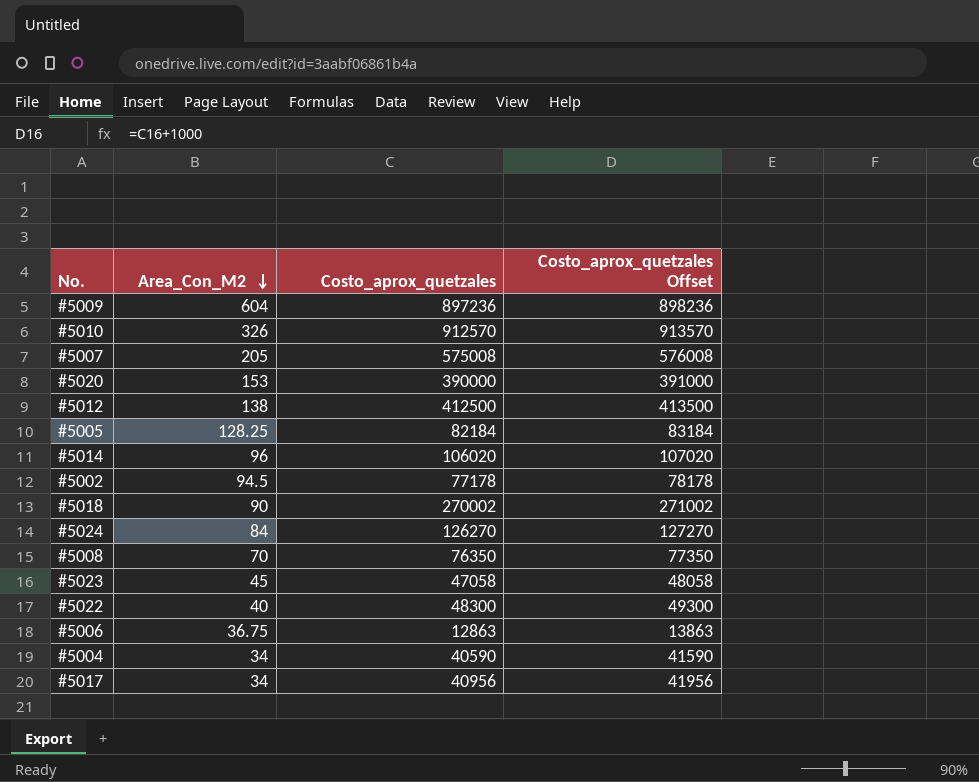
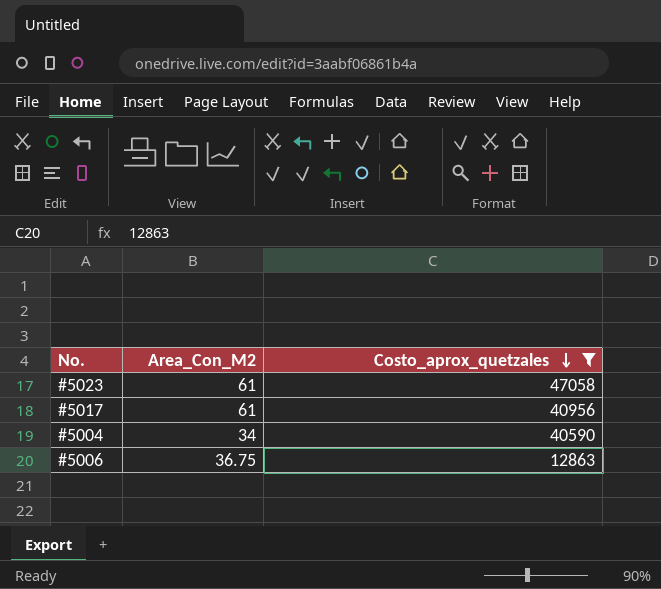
filter: none -> Costo_aprox_quetzales <= 47058
row order: Area_Con_M2 descending -> Costo_aprox_quetzales descending
column Costo_aprox_quetzales Offset | formula: [Costo_aprox_quetzales] + 1000 -> none
#5023 | Area_Con_M2: 45 -> 61
#5017 | Area_Con_M2: 34 -> 61

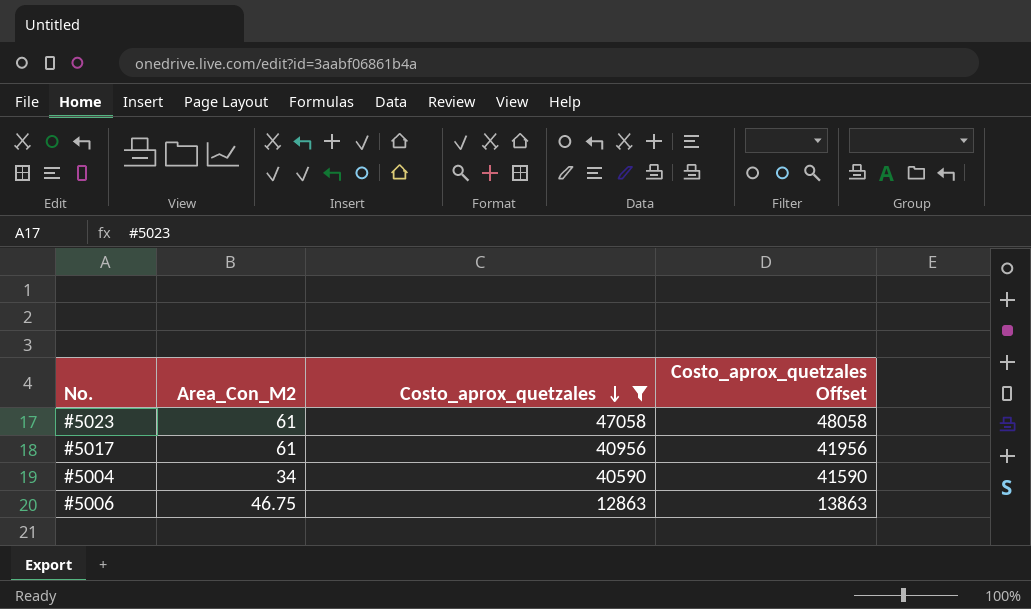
column Costo_aprox_quetzales Offset | formula: none -> [Costo_aprox_quetzales] + 1000
#5006 | Area_Con_M2: 36.75 -> 46.75

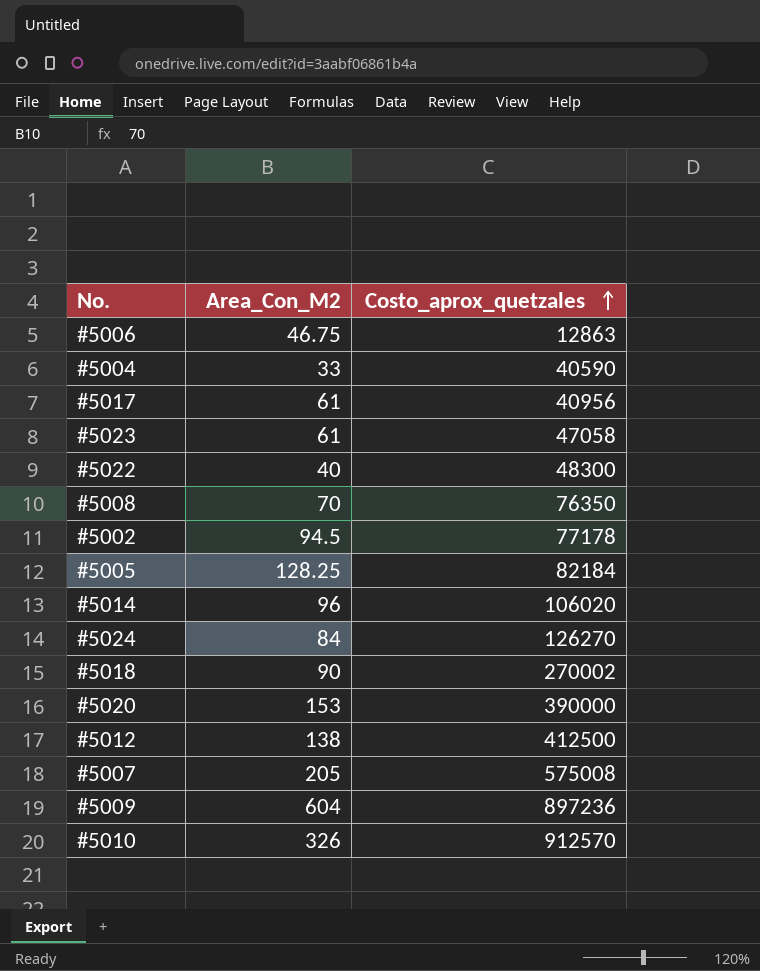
filter: Costo_aprox_quetzales <= 47058 -> none
row order: Costo_aprox_quetzales descending -> Costo_aprox_quetzales ascending
column Costo_aprox_quetzales Offset | formula: [Costo_aprox_quetzales] + 1000 -> none
#5004 | Area_Con_M2: 34 -> 33

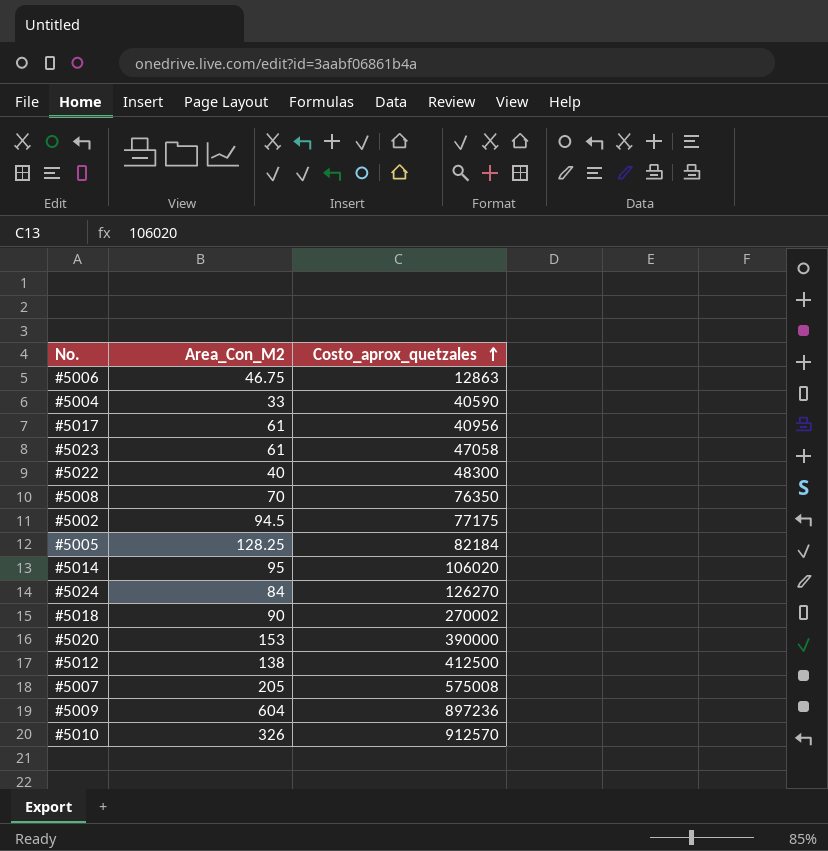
#5002 | Costo_aprox_quetzales: 77178 -> 77175
#5014 | Area_Con_M2: 96 -> 95

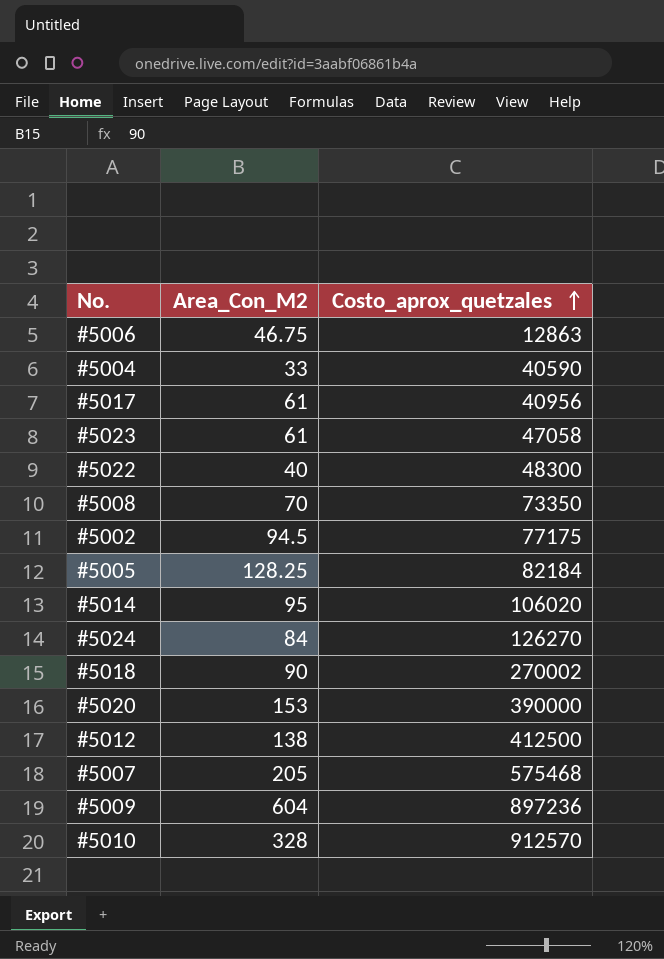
#5008 | Costo_aprox_quetzales: 76350 -> 73350
#5007 | Costo_aprox_quetzales: 575008 -> 575468
#5010 | Area_Con_M2: 326 -> 328

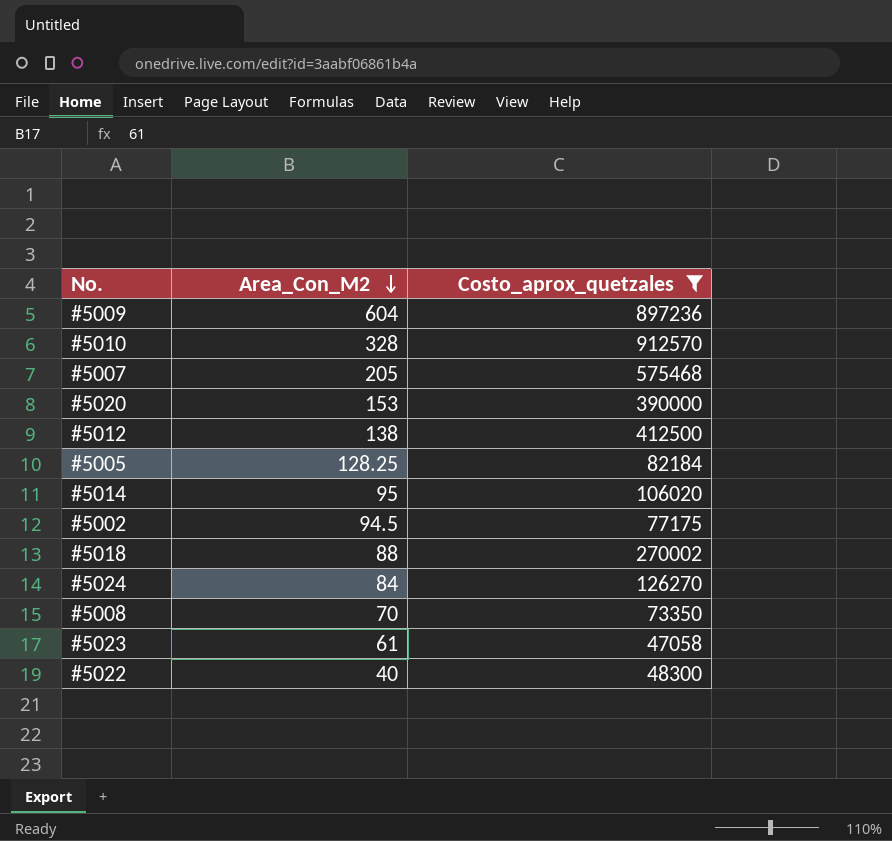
filter: none -> Costo_aprox_quetzales >= 47058
row order: Costo_aprox_quetzales ascending -> Area_Con_M2 descending
#5018 | Area_Con_M2: 90 -> 88

